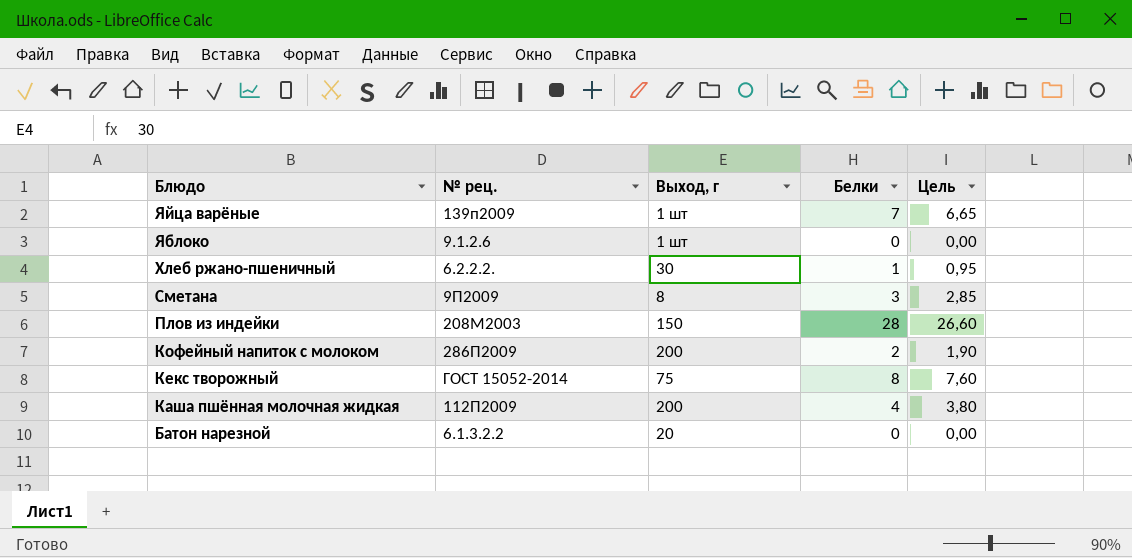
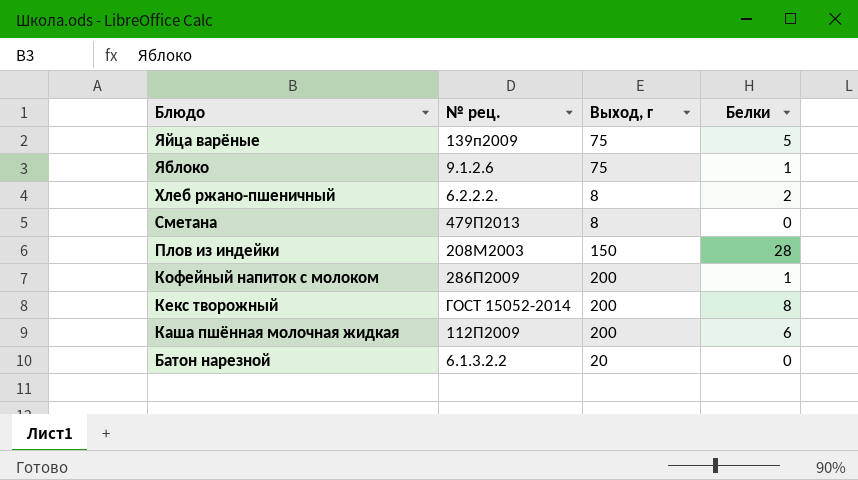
column Цель | formula: [Белки] * 0,95 -> none
Яйца варёные | Выход, г: 1 шт -> 75
Яйца варёные | Белки: 7 -> 5
Яблоко | Выход, г: 1 шт -> 75
Яблоко | Белки: 0 -> 1
Хлеб ржано-пшеничный | Выход, г: 30 -> 8
Хлеб ржано-пшеничный | Белки: 1 -> 2
Сметана | № рец.: 9П2009 -> 479П2013
Сметана | Белки: 3 -> 0
Кофейный напиток с молоком | Белки: 2 -> 1
Кекс творожный | Выход, г: 75 -> 200
Каша пшённая молочная жидкая | Белки: 4 -> 6

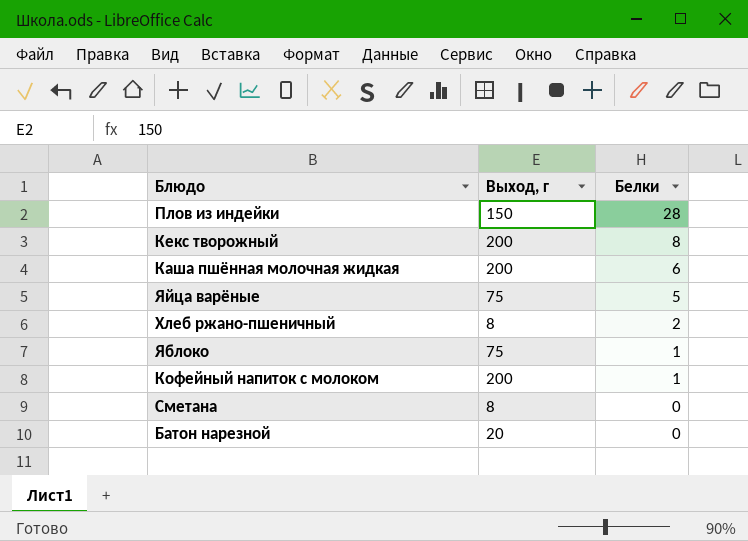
row order: Блюдо descending -> Белки descending
column № рец. | position: 2 -> none

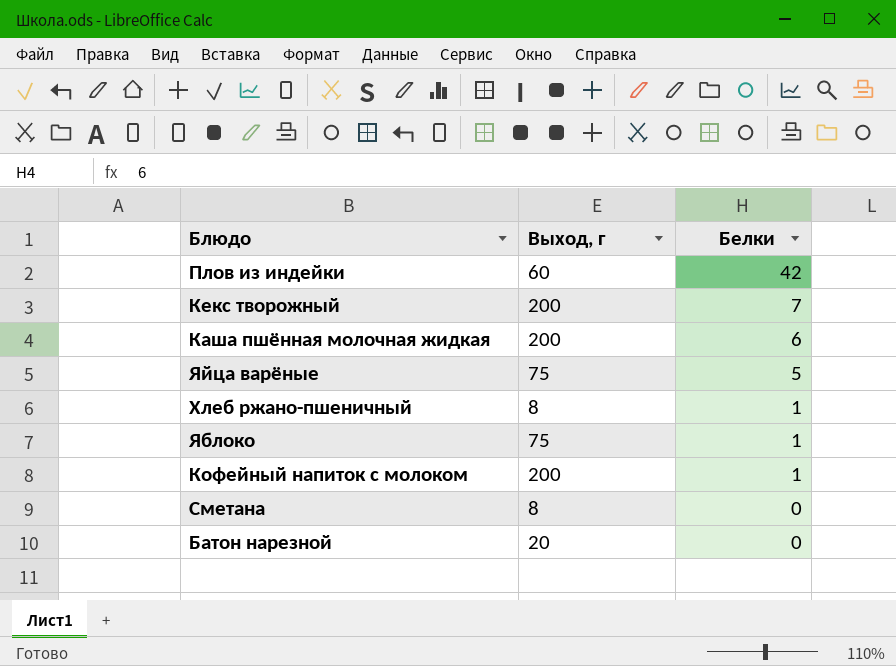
Плов из индейки | Выход, г: 150 -> 60
Плов из индейки | Белки: 28 -> 42
Кекс творожный | Белки: 8 -> 7
Хлеб ржано-пшеничный | Белки: 2 -> 1

